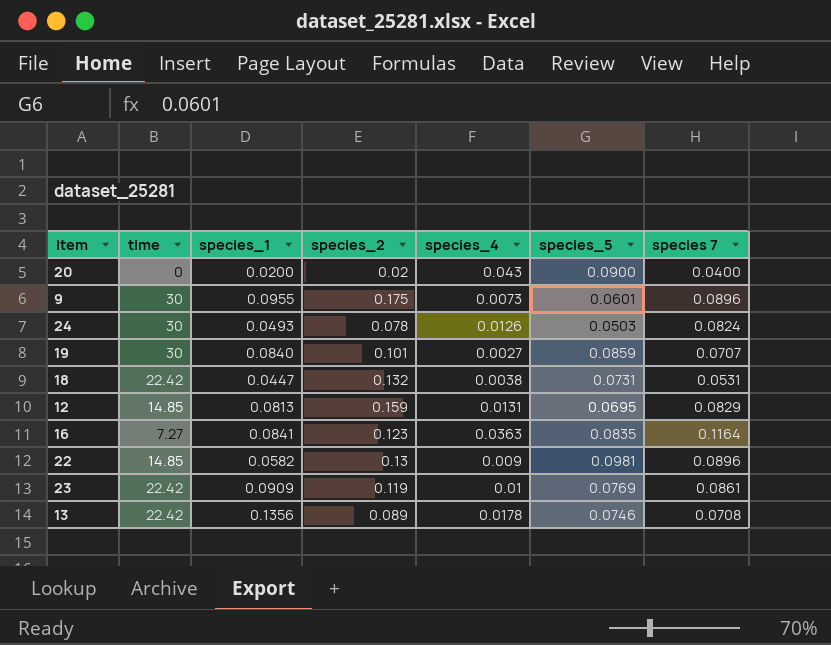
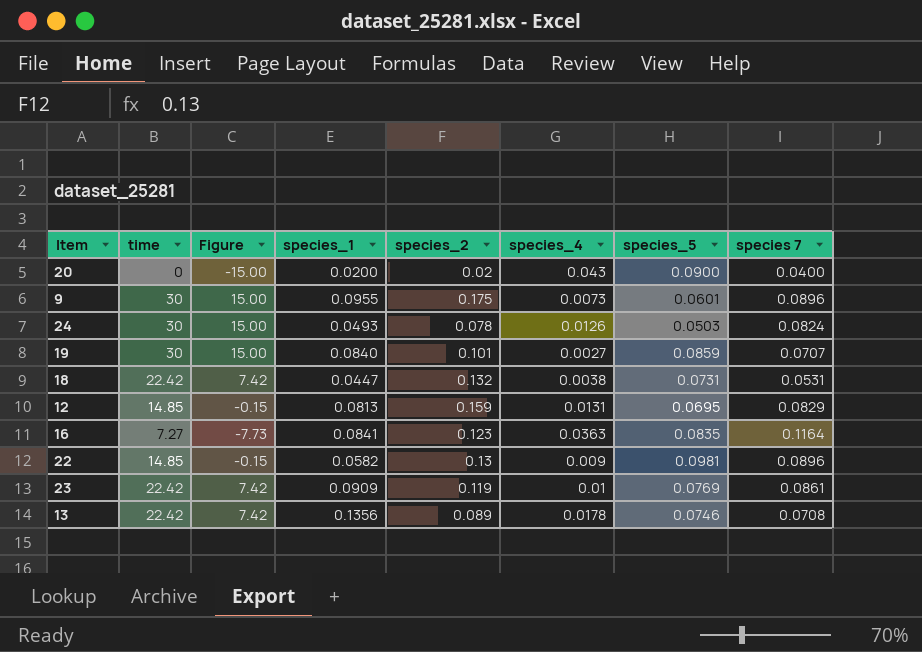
column Figure | formula: none -> [time] - 15

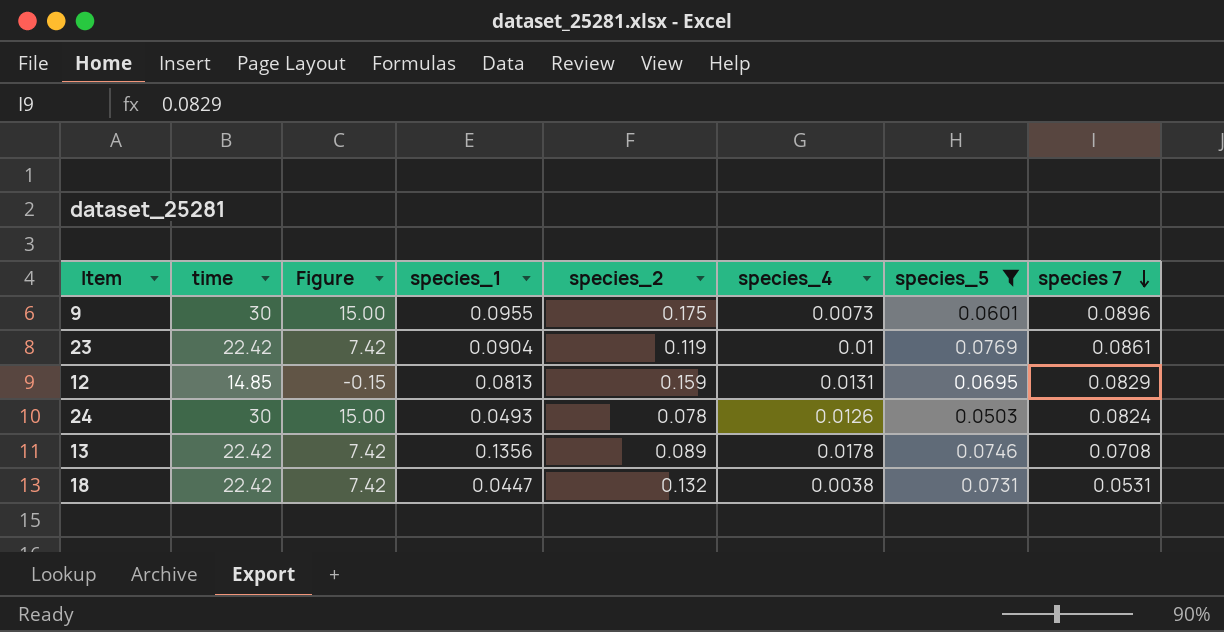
filter: none -> species_5 <= 0.0769
row order: none -> species 7 descending
23 | species_1: 0.0909 -> 0.0904

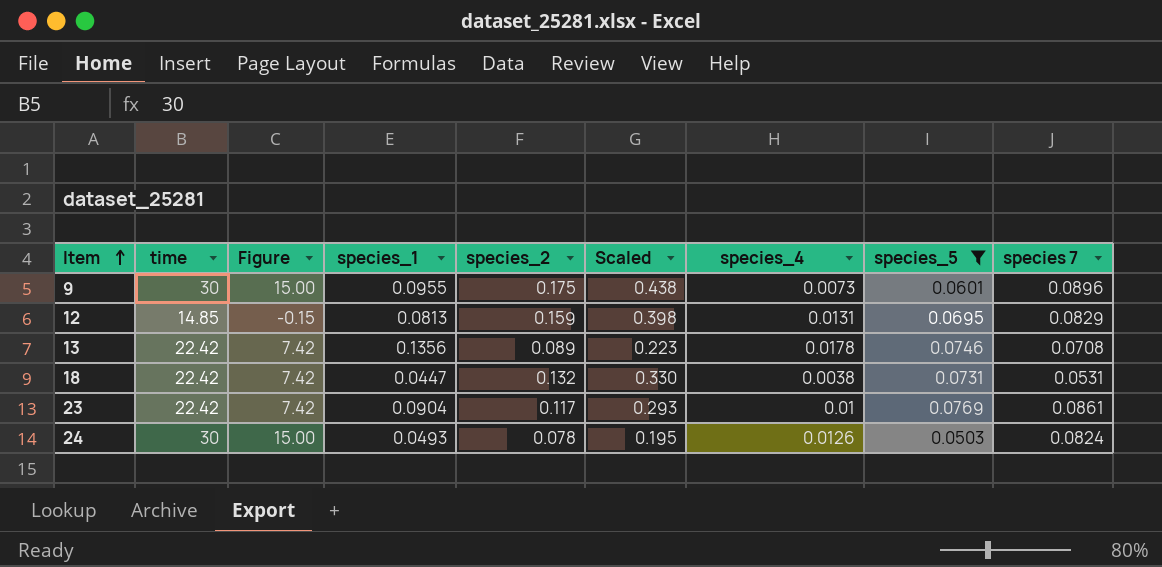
row order: species 7 descending -> Item ascending
column Scaled | formula: none -> [species_2] * 2.5
23 | species_2: 0.119 -> 0.117

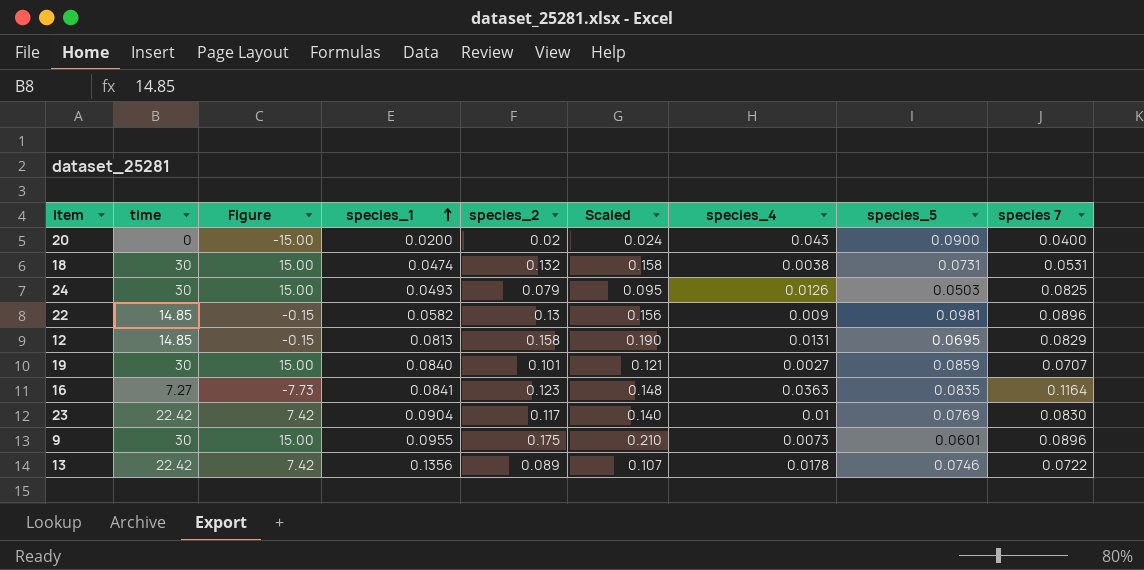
filter: species_5 <= 0.0769 -> none
row order: Item ascending -> species_1 ascending
column Scaled | formula: [species_2] * 2.5 -> [species_2] * 1.2
18 | time: 22.42 -> 30
18 | Figure: 7.42 -> 15.00
18 | species_1: 0.0447 -> 0.0474
24 | species_2: 0.078 -> 0.079
24 | species 7: 0.0824 -> 0.0825
12 | species_2: 0.159 -> 0.158
23 | species 7: 0.0861 -> 0.0830
13 | species 7: 0.0708 -> 0.0722

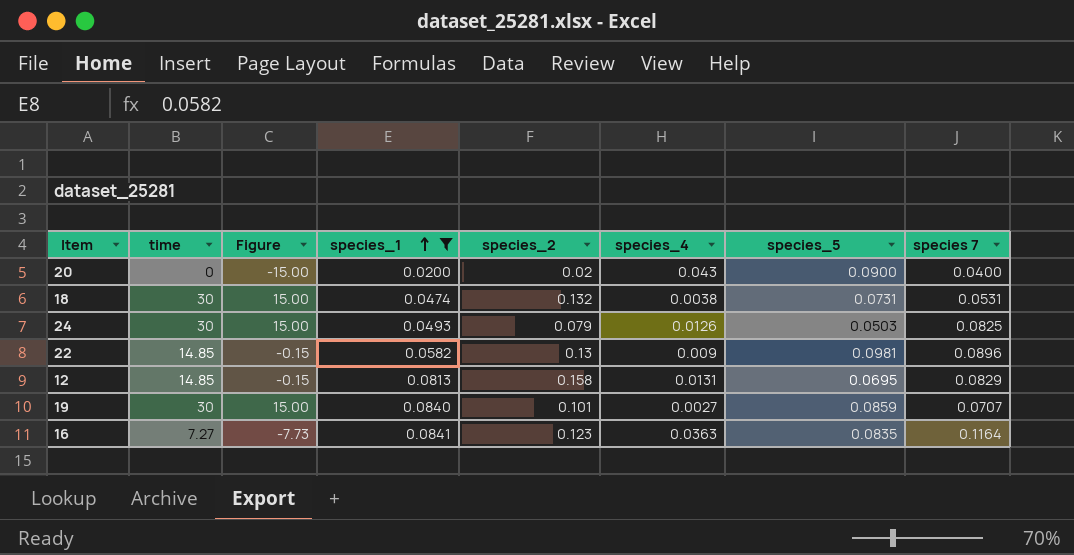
filter: none -> species_1 <= 0.0841
column Scaled | formula: [species_2] * 1.2 -> none

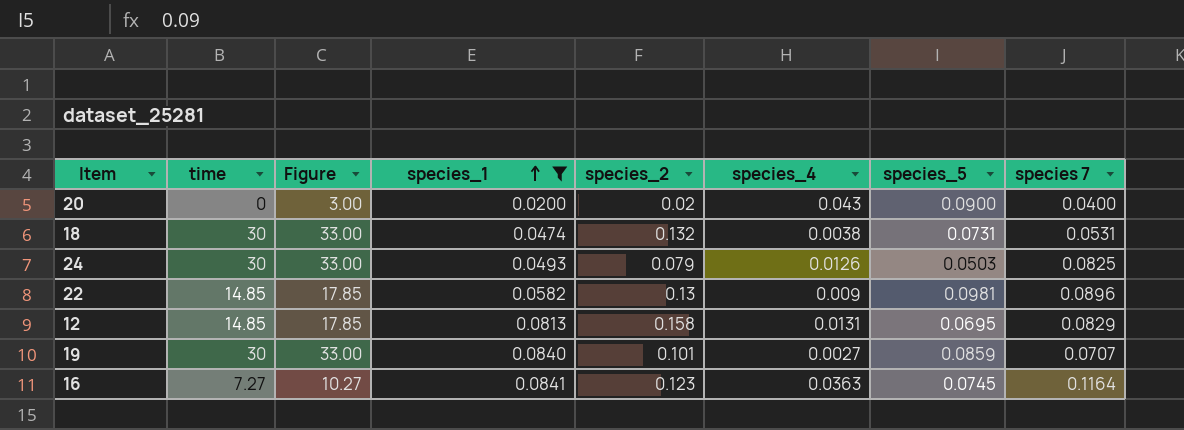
column Figure | formula: [time] - 15 -> [time] + 3
16 | species_5: 0.0835 -> 0.0745

